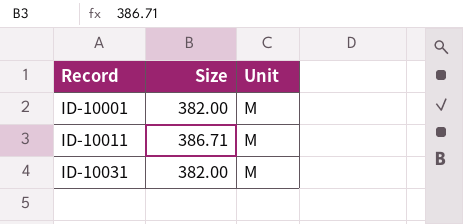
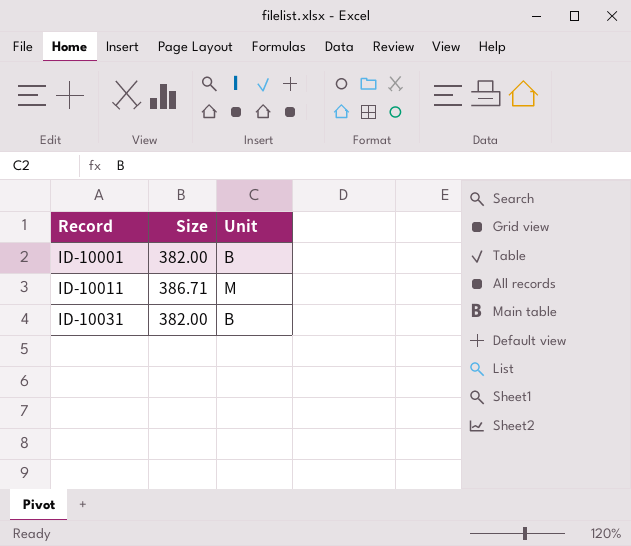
ID-10001 | Unit: M -> B
ID-10031 | Unit: M -> B

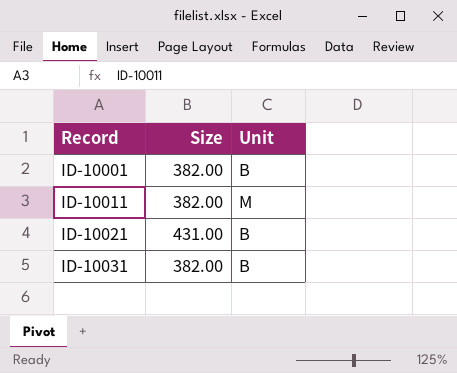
ID-10011 | Size: 386.71 -> 382.00
row ID-10021: none -> 431.00 | B

